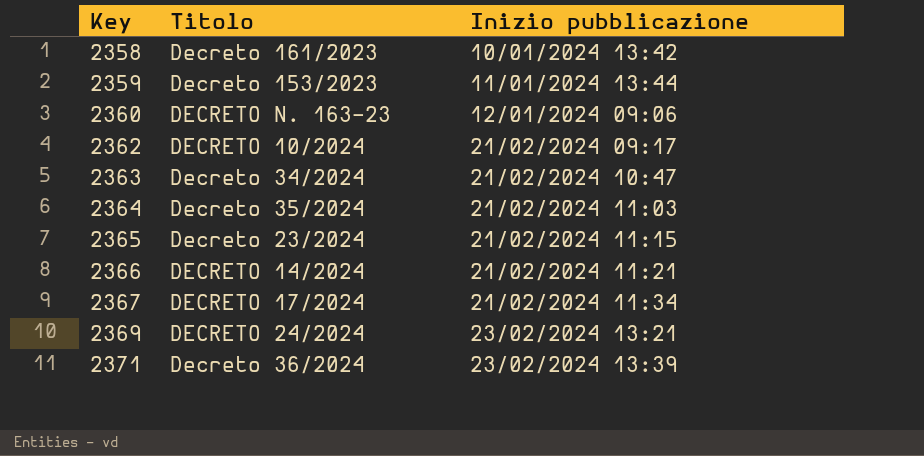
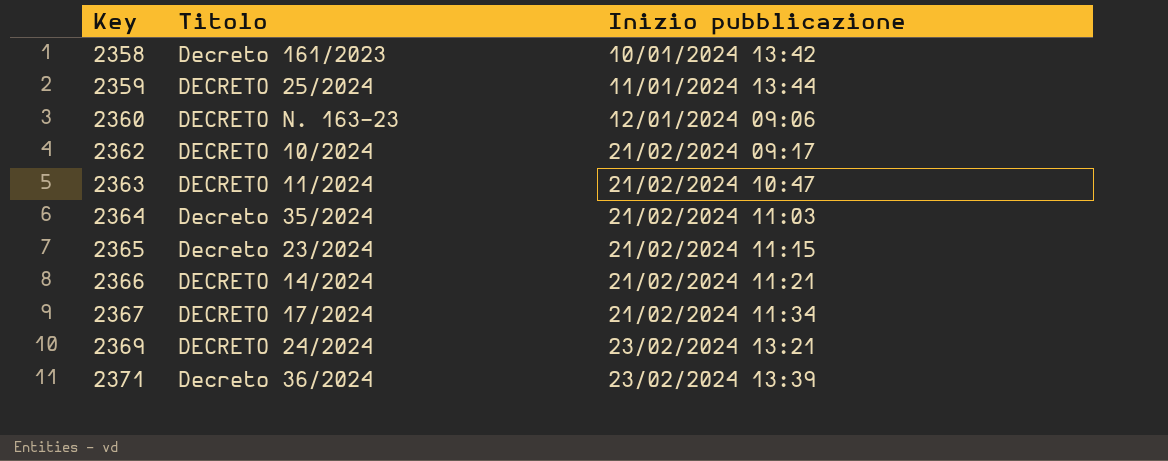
2359 | Titolo: Decreto 153/2023 -> DECRETO 25/2024
2363 | Titolo: Decreto 34/2024 -> DECRETO 11/2024

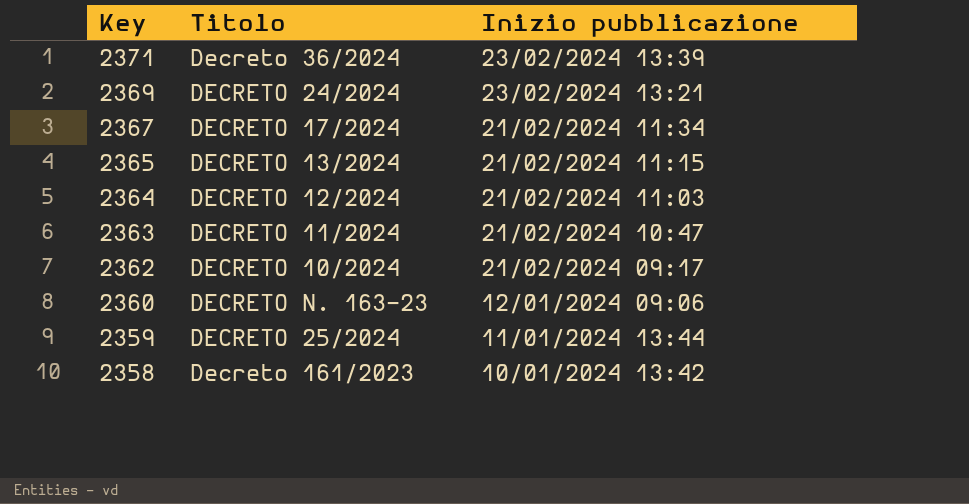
row order: Key ascending -> Key descending
row 2366: DECRETO 14/2024 | 21/02/2024 11:21 -> none
2365 | Titolo: Decreto 23/2024 -> DECRETO 13/2024
2364 | Titolo: Decreto 35/2024 -> DECRETO 12/2024

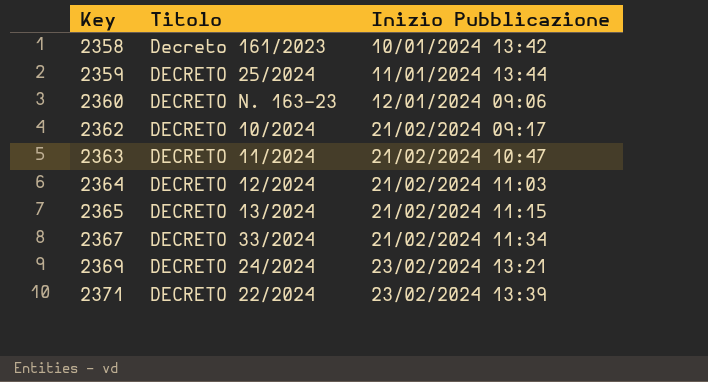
row order: Key descending -> Key ascending
column name: Inizio pubblicazione -> Inizio Pubblicazione
2367 | Titolo: DECRETO 17/2024 -> DECRETO 33/2024
2371 | Titolo: Decreto 36/2024 -> DECRETO 22/2024

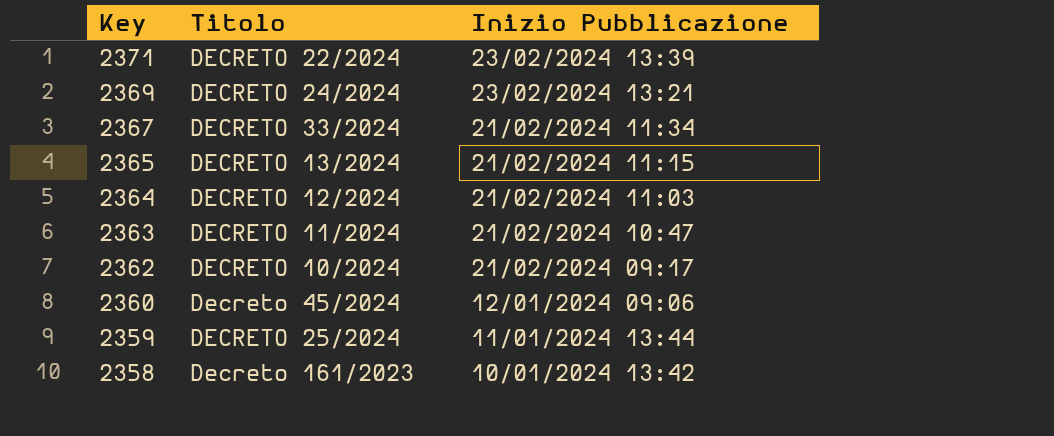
row order: Key ascending -> Key descending
2360 | Titolo: DECRETO N. 163-23 -> Decreto 45/2024

